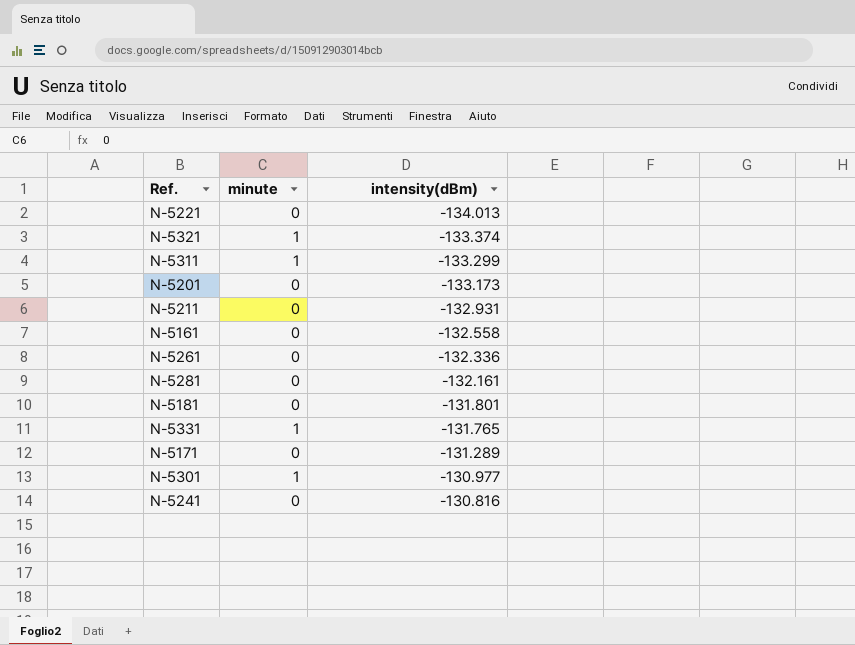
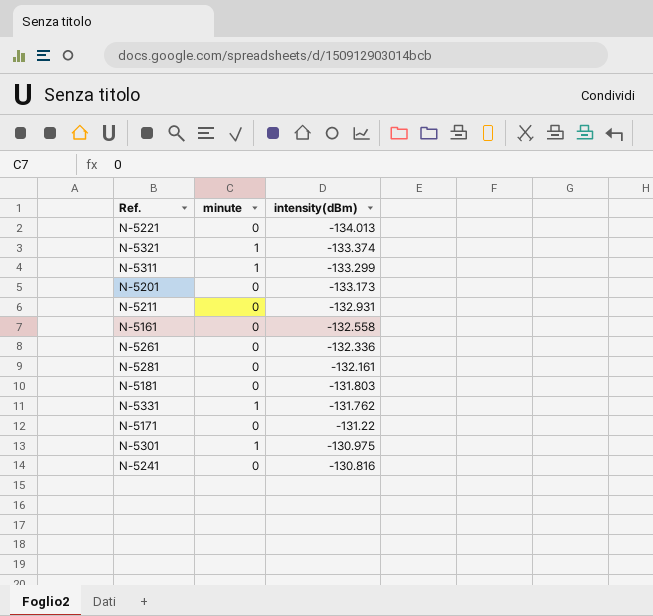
N-5181 | intensity(dBm): -131.801 -> -131.803
N-5331 | intensity(dBm): -131.765 -> -131.762
N-5171 | intensity(dBm): -131.289 -> -131.22
N-5301 | intensity(dBm): -130.977 -> -130.975

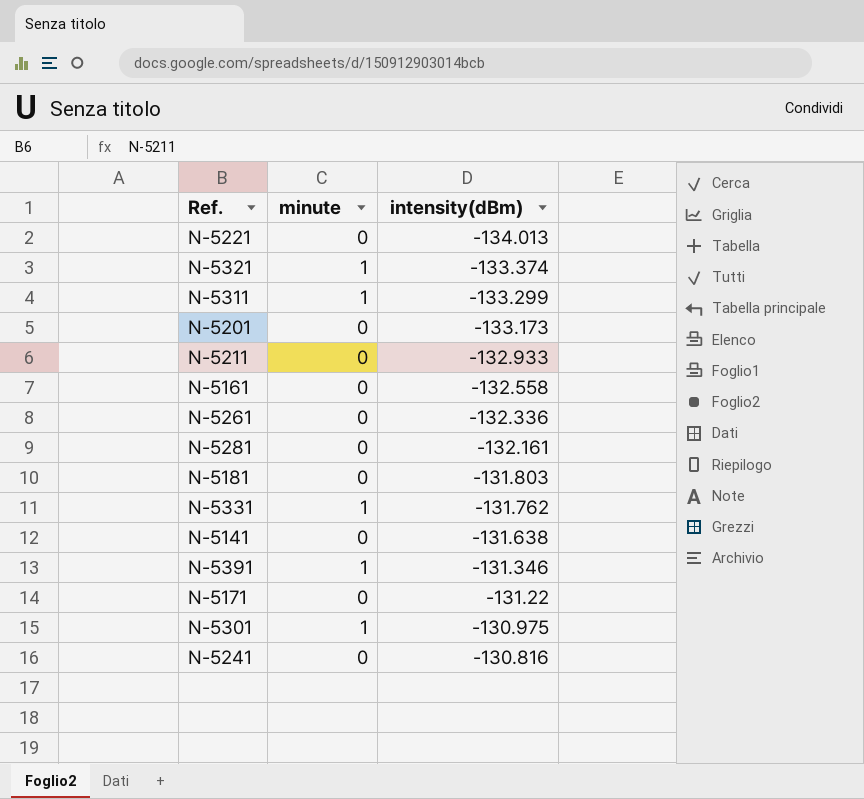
N-5211 | intensity(dBm): -132.931 -> -132.933
row N-5141: none -> 0 | -131.638
row N-5391: none -> 1 | -131.346

